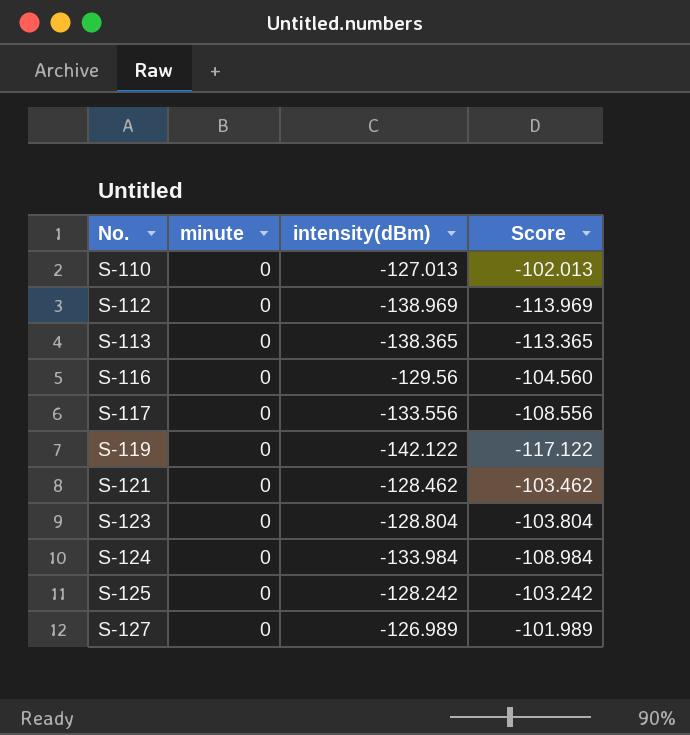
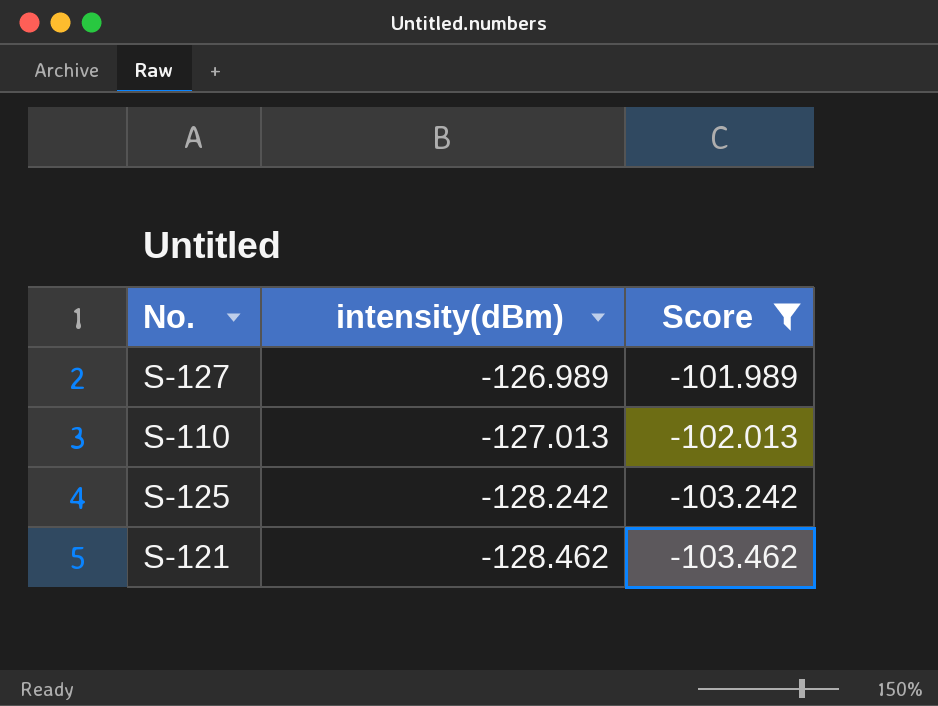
filter: none -> Score >= -103.462
row order: No. ascending -> intensity(dBm) descending
column minute | position: 2 -> none

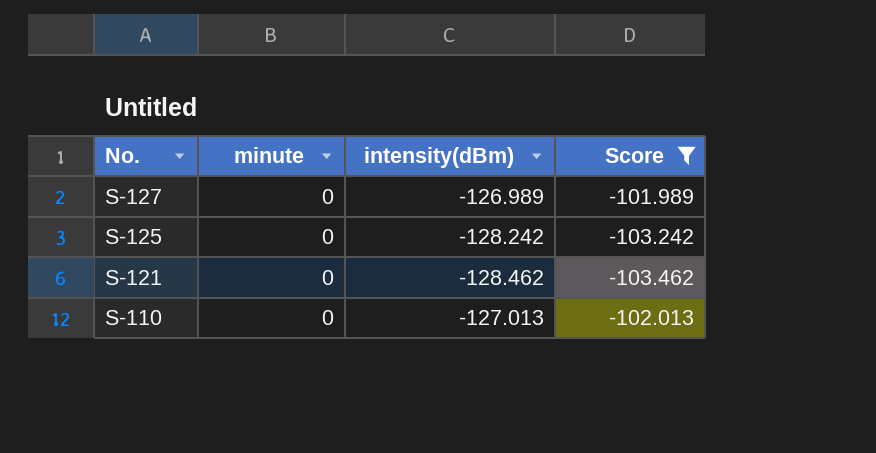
row order: intensity(dBm) descending -> No. descending
column minute | position: none -> 2

